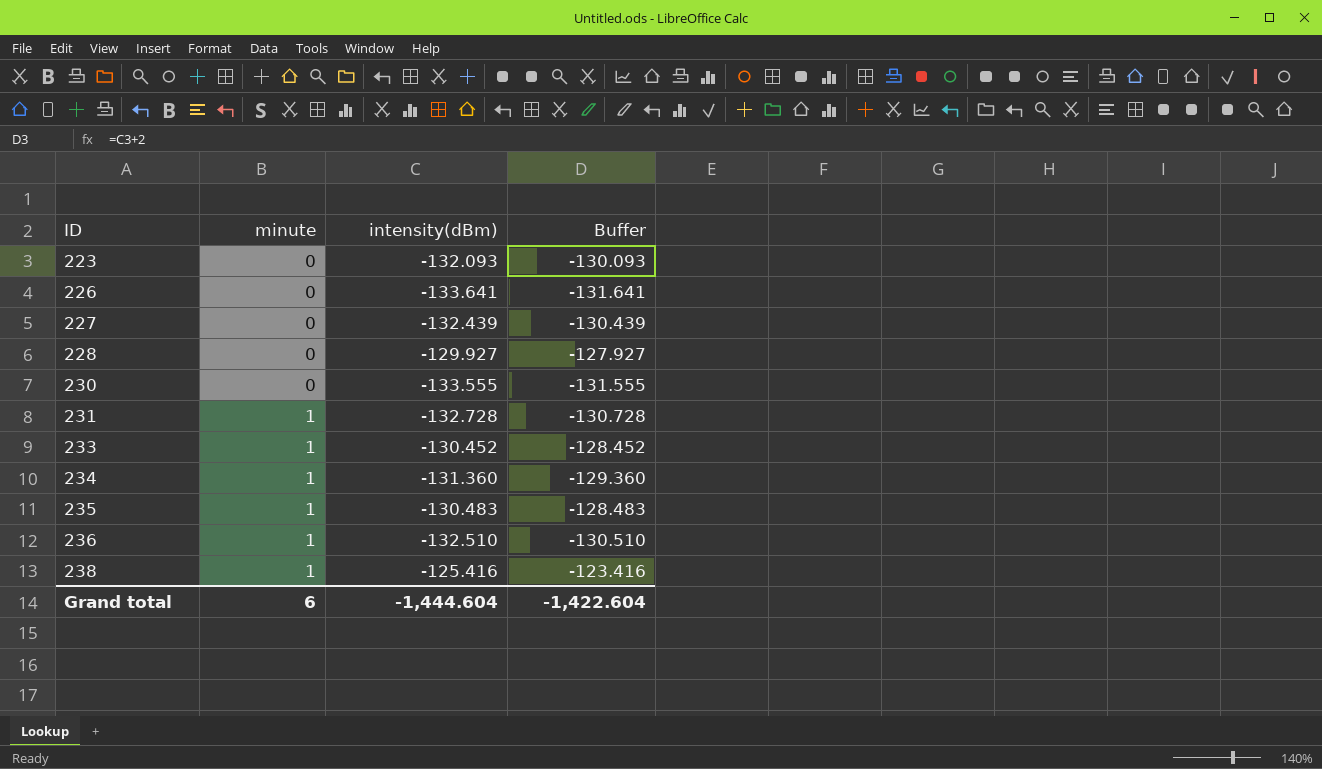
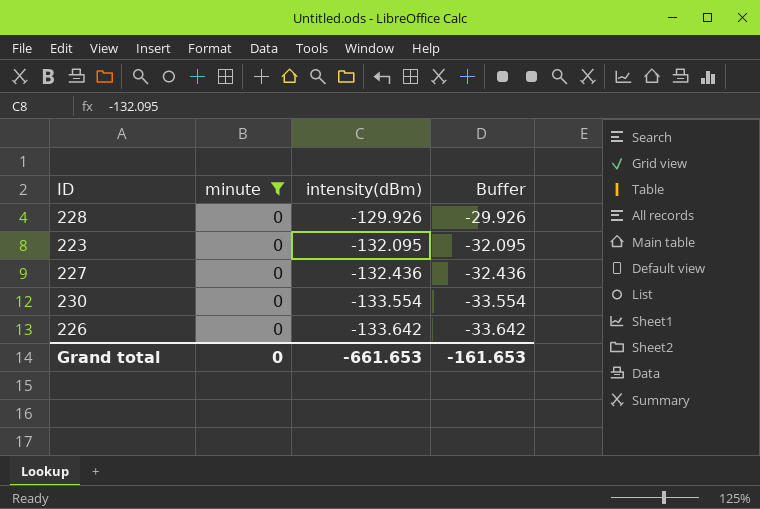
filter: none -> minute = 0
row order: ID ascending -> intensity(dBm) descending
column Buffer | formula: [intensity(dBm)] + 2 -> [intensity(dBm)] + 100
228 | intensity(dBm): -129.927 -> -129.926
223 | intensity(dBm): -132.093 -> -132.095
227 | intensity(dBm): -132.439 -> -132.436
230 | intensity(dBm): -133.555 -> -133.554
226 | intensity(dBm): -133.641 -> -133.642
Grand total | minute: 6 -> 0
Grand total | intensity(dBm): -1,444.604 -> -661.653
Grand total | Buffer: -1,422.604 -> -161.653

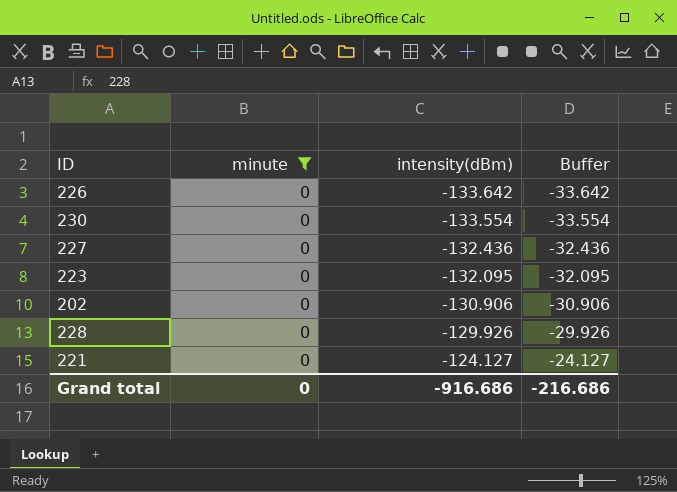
row order: intensity(dBm) descending -> intensity(dBm) ascending
row 202: none -> 0 | -130.906 | -30.906
row 221: none -> 0 | -124.127 | -24.127
Grand total | intensity(dBm): -661.653 -> -916.686
Grand total | Buffer: -161.653 -> -216.686

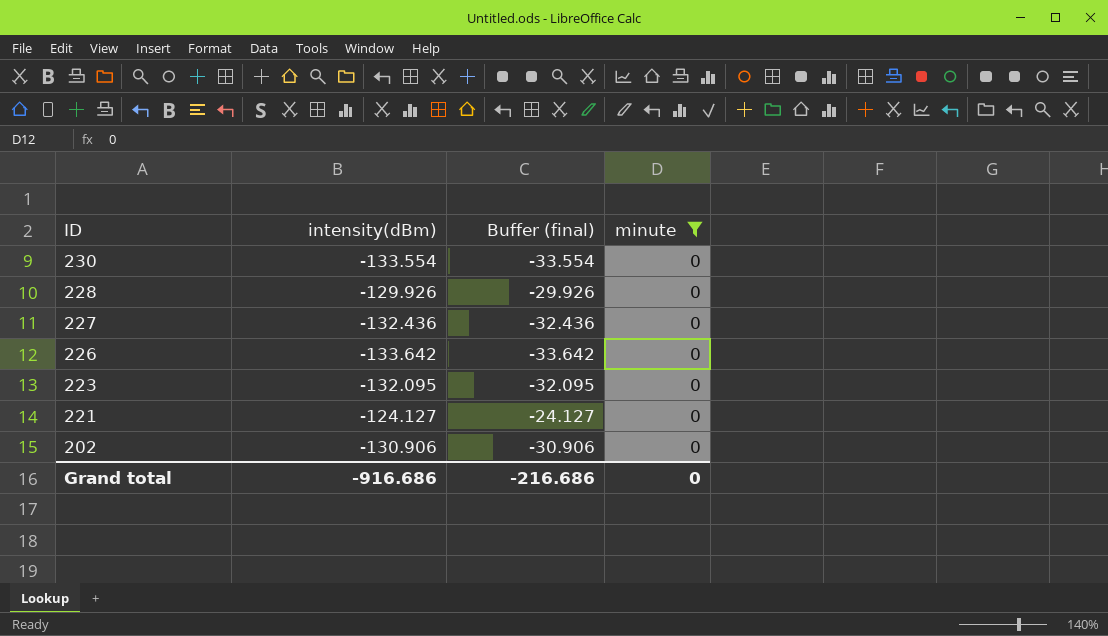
row order: intensity(dBm) ascending -> ID descending
column name: Buffer -> Buffer (final)
column minute | position: 2 -> 4

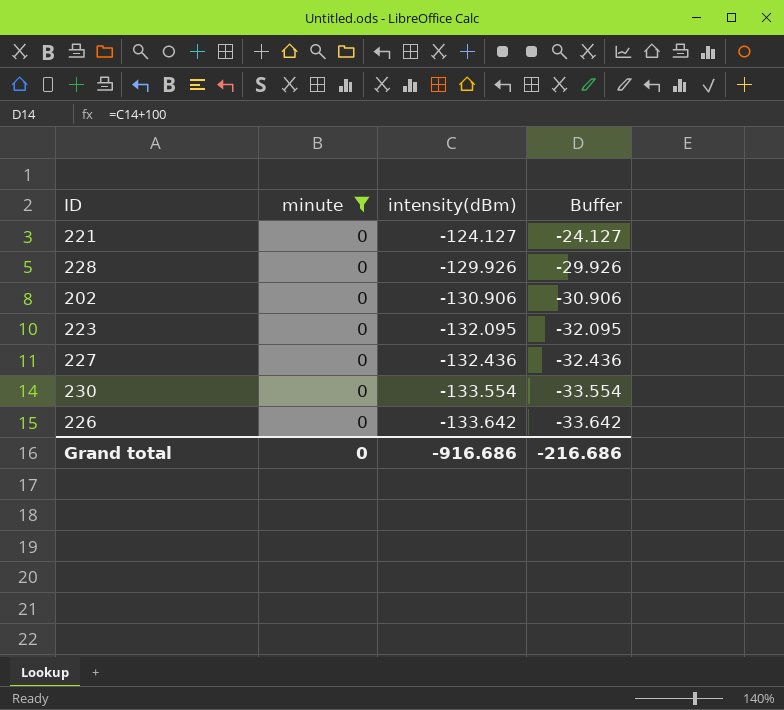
row order: ID descending -> intensity(dBm) descending
column minute | position: 4 -> 2
column name: Buffer (final) -> Buffer

